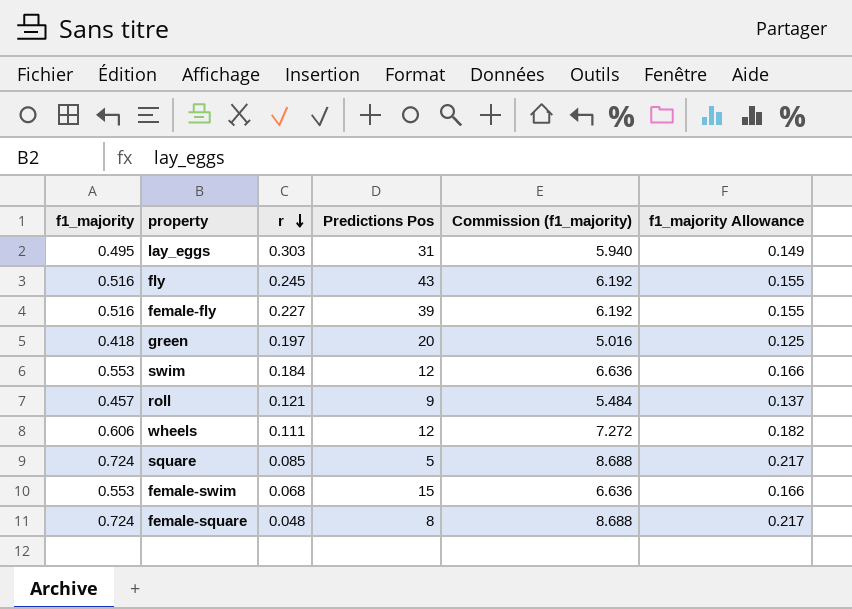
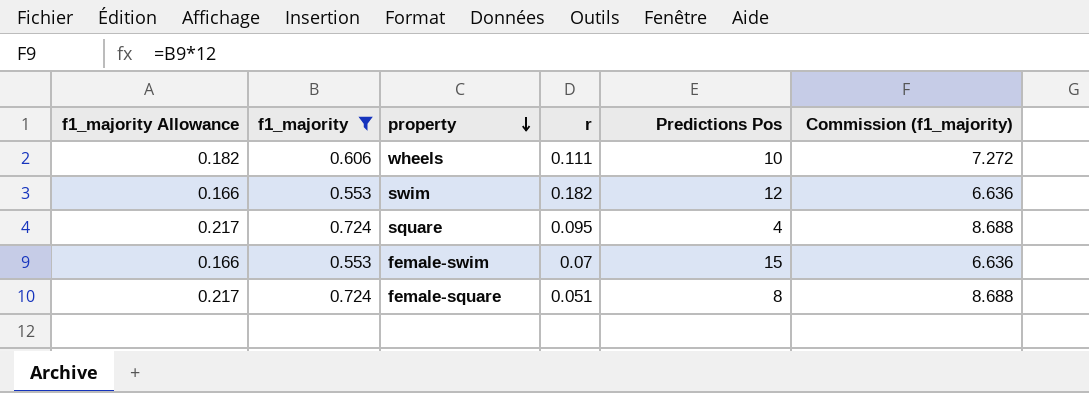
filter: none -> f1_majority >= 0.553
row order: r descending -> property descending
column f1_majority Allowance | position: 6 -> 1
wheels | Predictions Pos: 12 -> 10
swim | r: 0.184 -> 0.182
square | r: 0.085 -> 0.095
square | Predictions Pos: 5 -> 4
female-swim | r: 0.068 -> 0.07
female-square | r: 0.048 -> 0.051

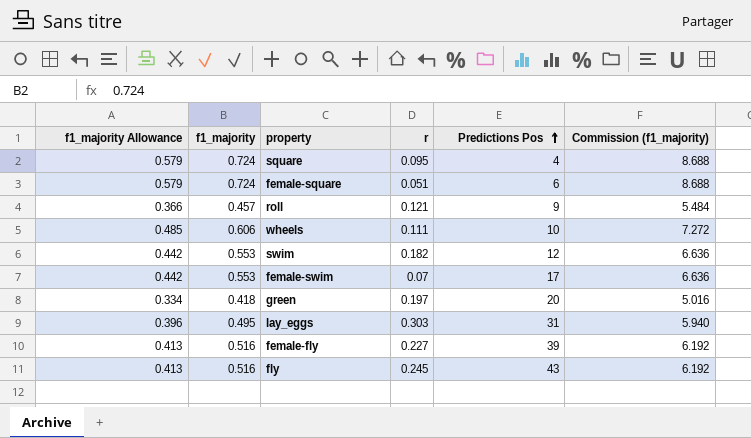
filter: f1_majority >= 0.553 -> none
row order: property descending -> Predictions Pos ascending
column f1_majority Allowance | formula: [f1_majority] * 0.3 -> [f1_majority] * 0.8
female-square | Predictions Pos: 8 -> 6
female-swim | Predictions Pos: 15 -> 17

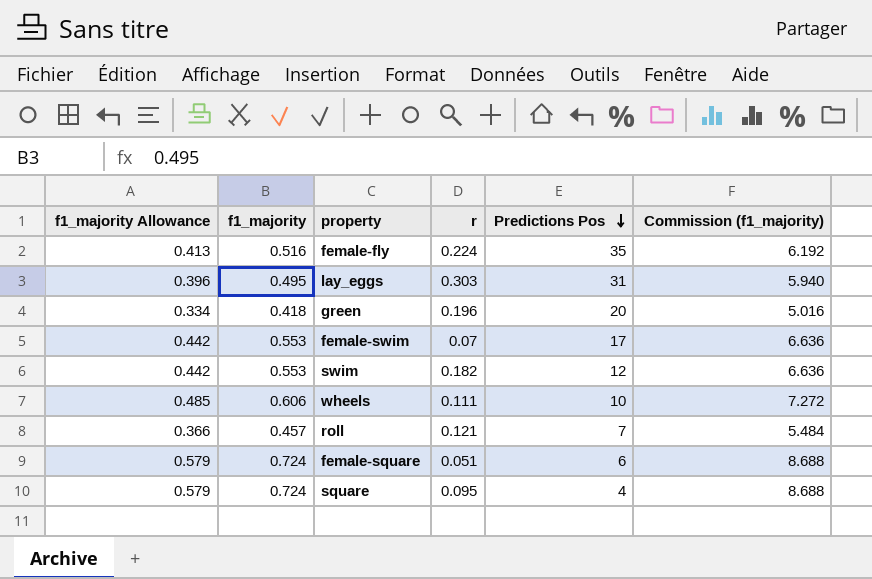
row order: Predictions Pos ascending -> Predictions Pos descending
row fly: 0.413 | 0.516 | 0.245 | 43 | 6.192 -> none
female-fly | r: 0.227 -> 0.224
female-fly | Predictions Pos: 39 -> 35
green | r: 0.197 -> 0.196
roll | Predictions Pos: 9 -> 7

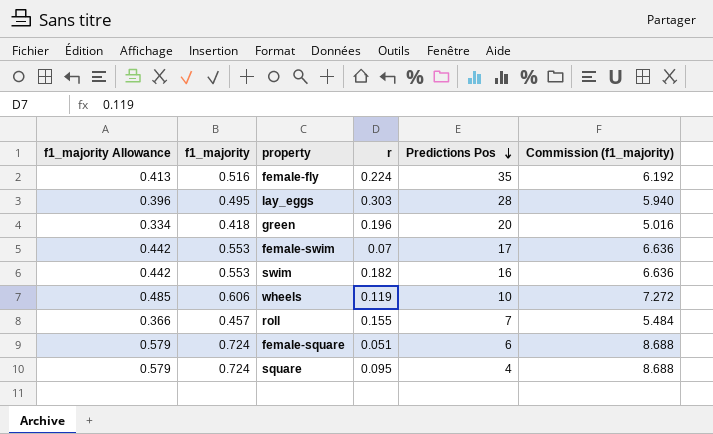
lay_eggs | Predictions Pos: 31 -> 28
swim | Predictions Pos: 12 -> 16
wheels | r: 0.111 -> 0.119
roll | r: 0.121 -> 0.155

